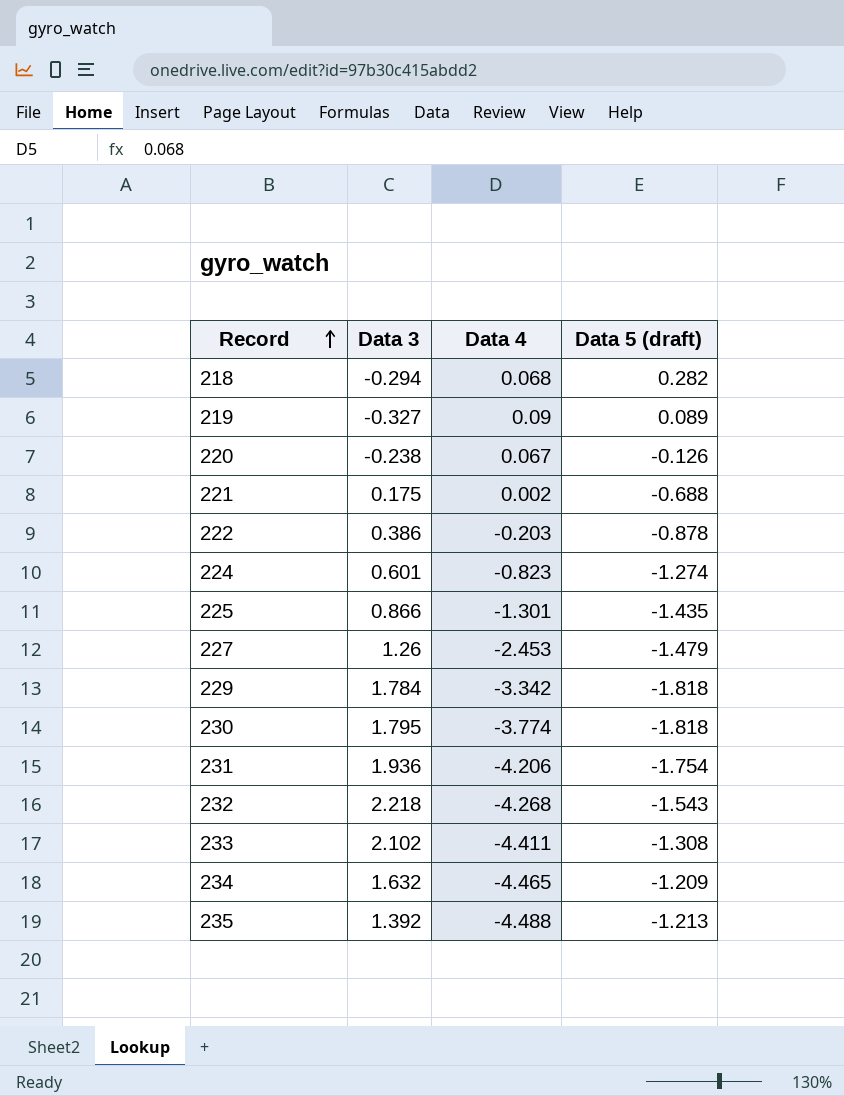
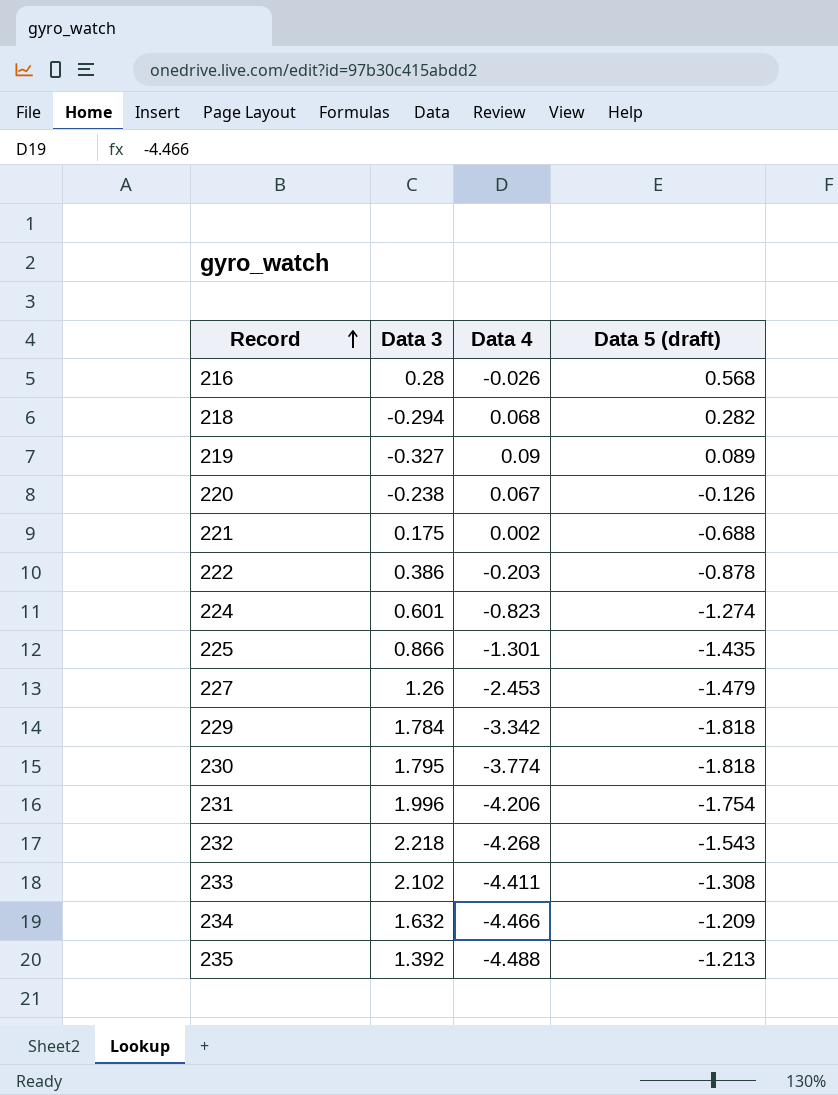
row 216: none -> 0.28 | -0.026 | 0.568
231 | Data 3: 1.936 -> 1.996
234 | Data 4: -4.465 -> -4.466

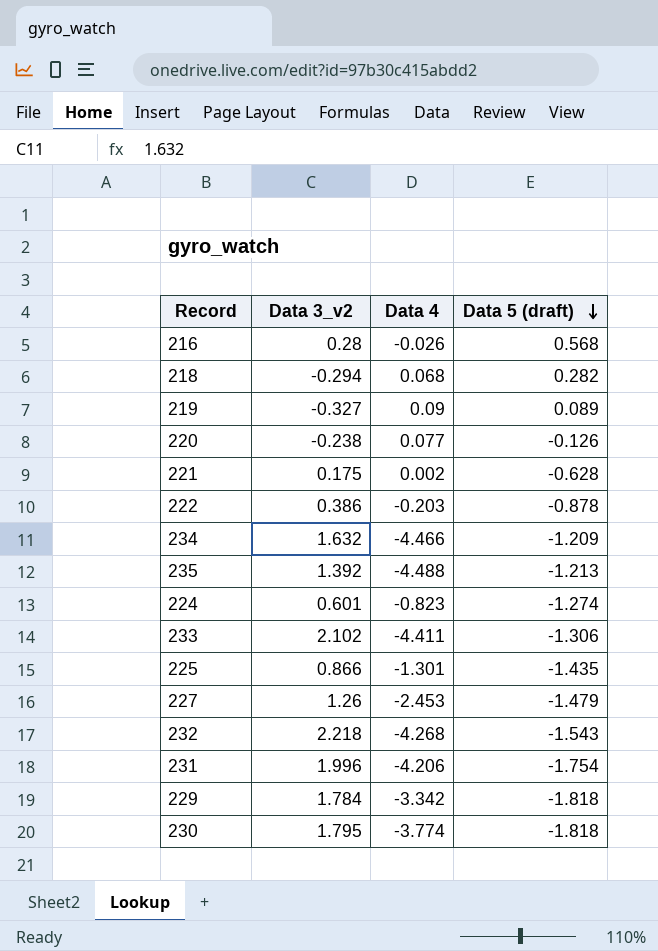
row order: Record ascending -> Data 5 (draft) descending
column name: Data 3 -> Data 3_v2
220 | Data 4: 0.067 -> 0.077
221 | Data 5 (draft): -0.688 -> -0.628
233 | Data 5 (draft): -1.308 -> -1.306

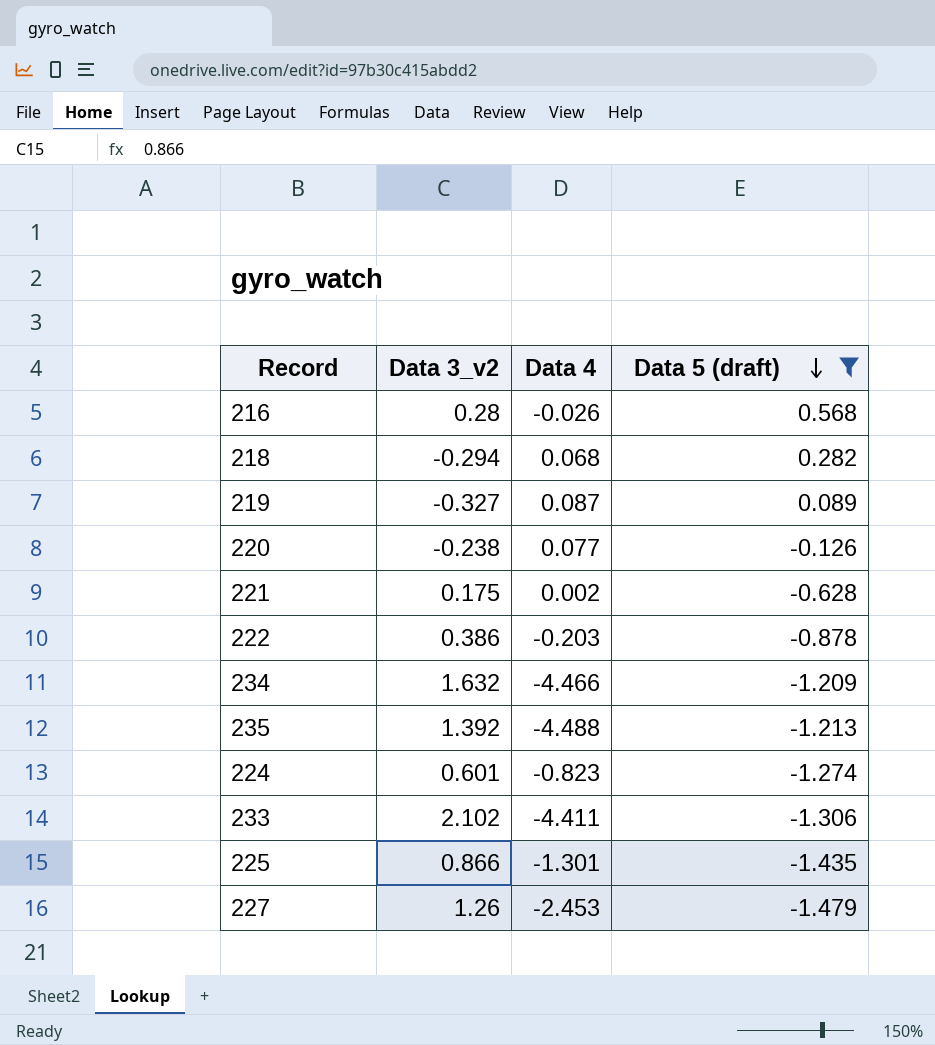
filter: none -> Data 5 (draft) >= -1.479
219 | Data 4: 0.09 -> 0.087

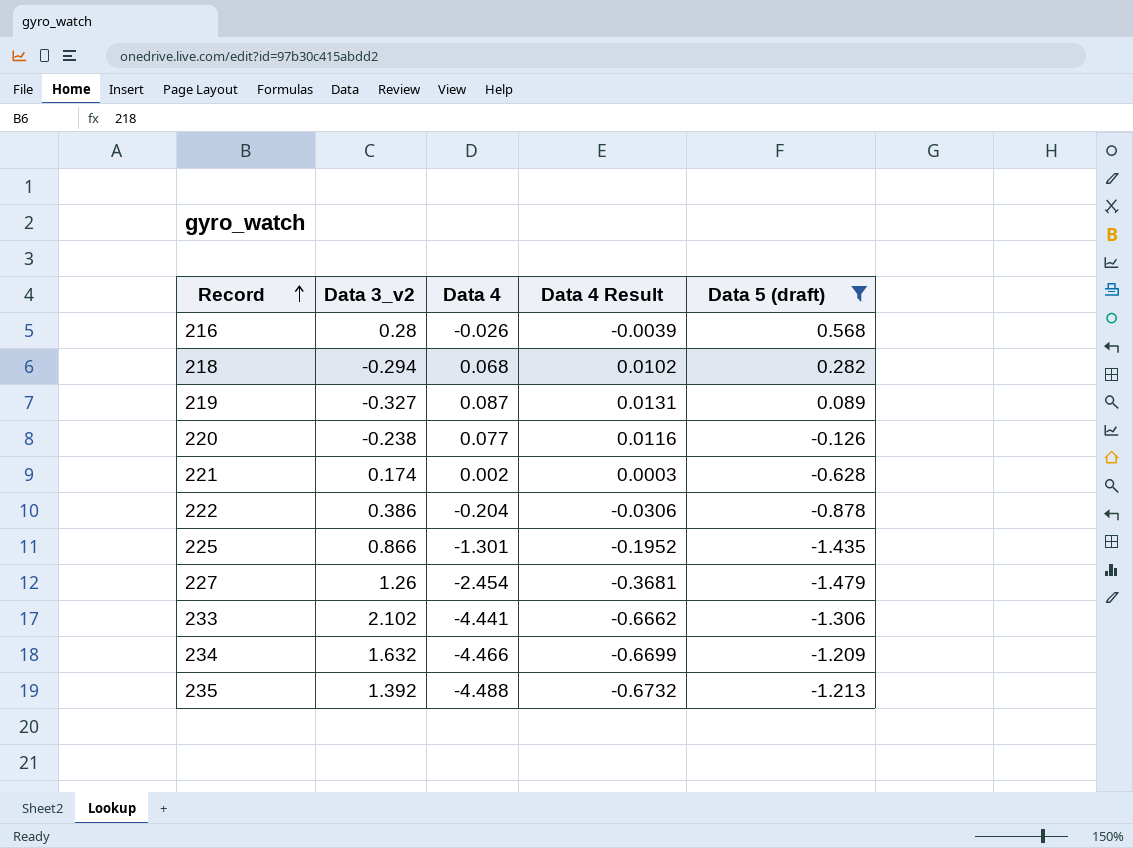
row order: Data 5 (draft) descending -> Record ascending
column Data 4 Result | formula: none -> [Data 4] * 0.15
row 224: 0.601 | -0.823 | -1.274 -> none
221 | Data 3_v2: 0.175 -> 0.174
222 | Data 4: -0.203 -> -0.204
227 | Data 4: -2.453 -> -2.454
233 | Data 4: -4.411 -> -4.441

